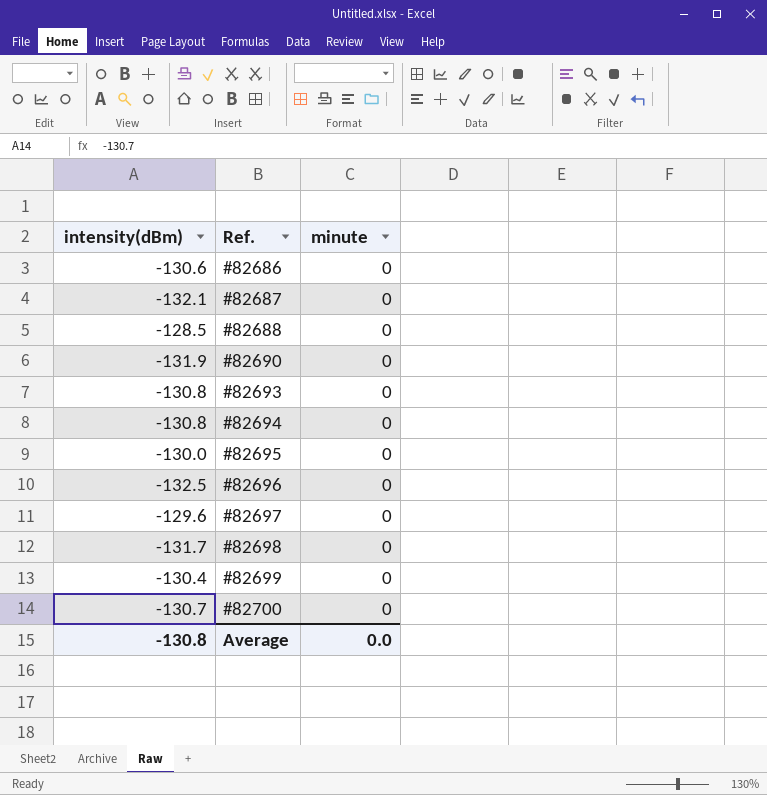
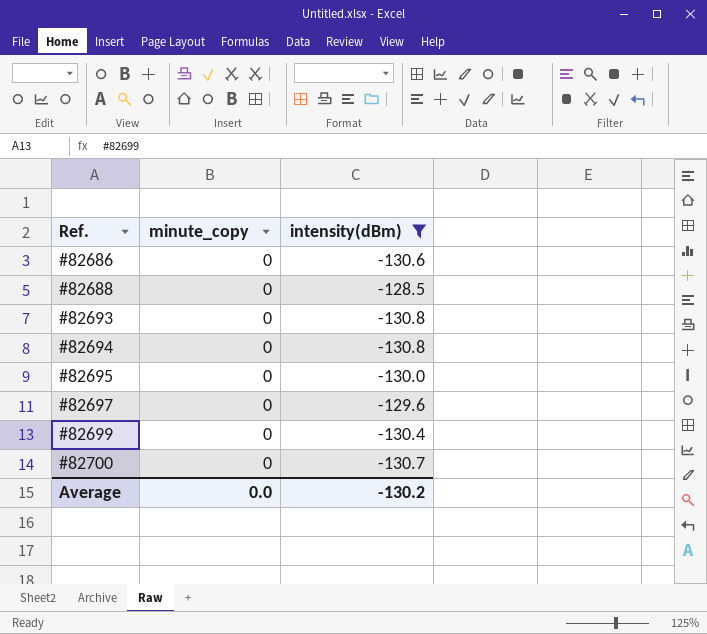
filter: none -> intensity(dBm) >= -130.8
column name: minute -> minute_copy
column intensity(dBm) | position: 1 -> 3
Average | intensity(dBm): -130.8 -> -130.2

